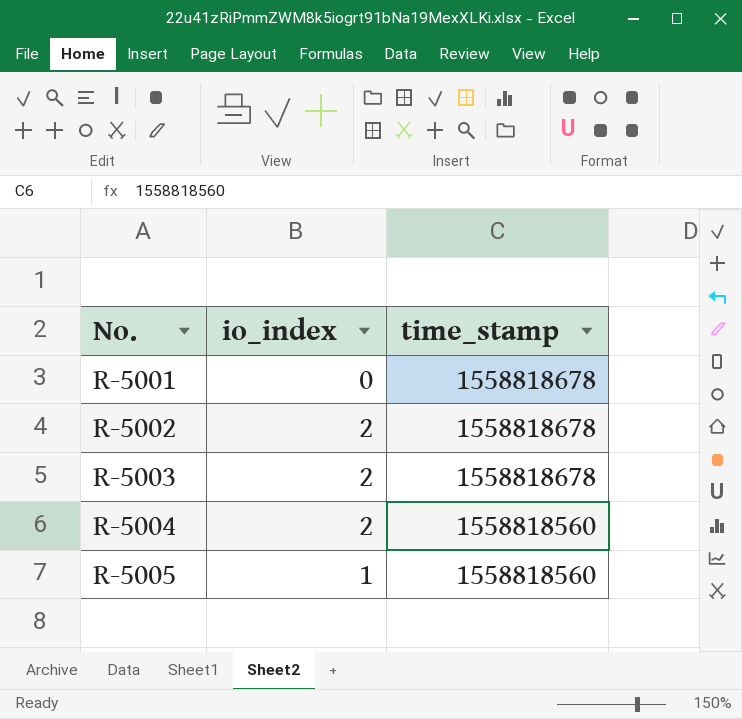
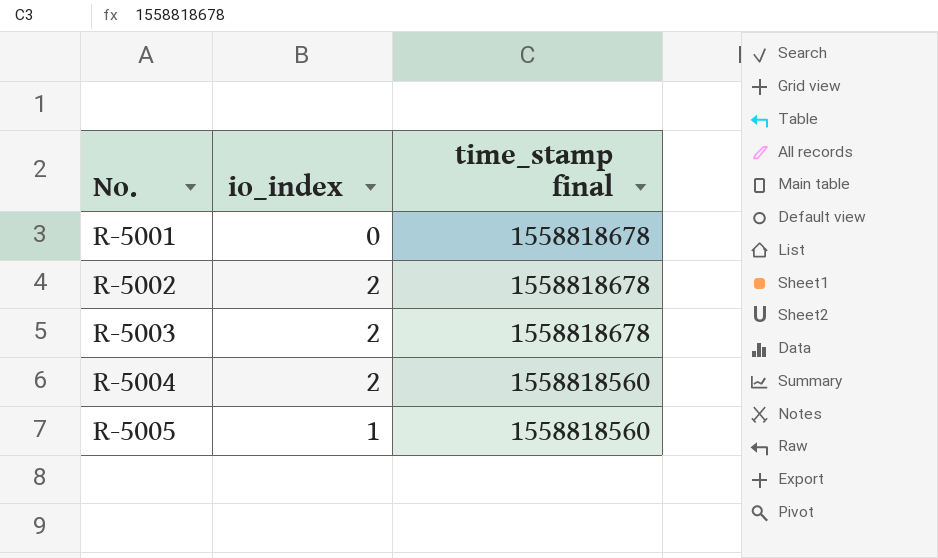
column name: time_stamp -> time_stamp final

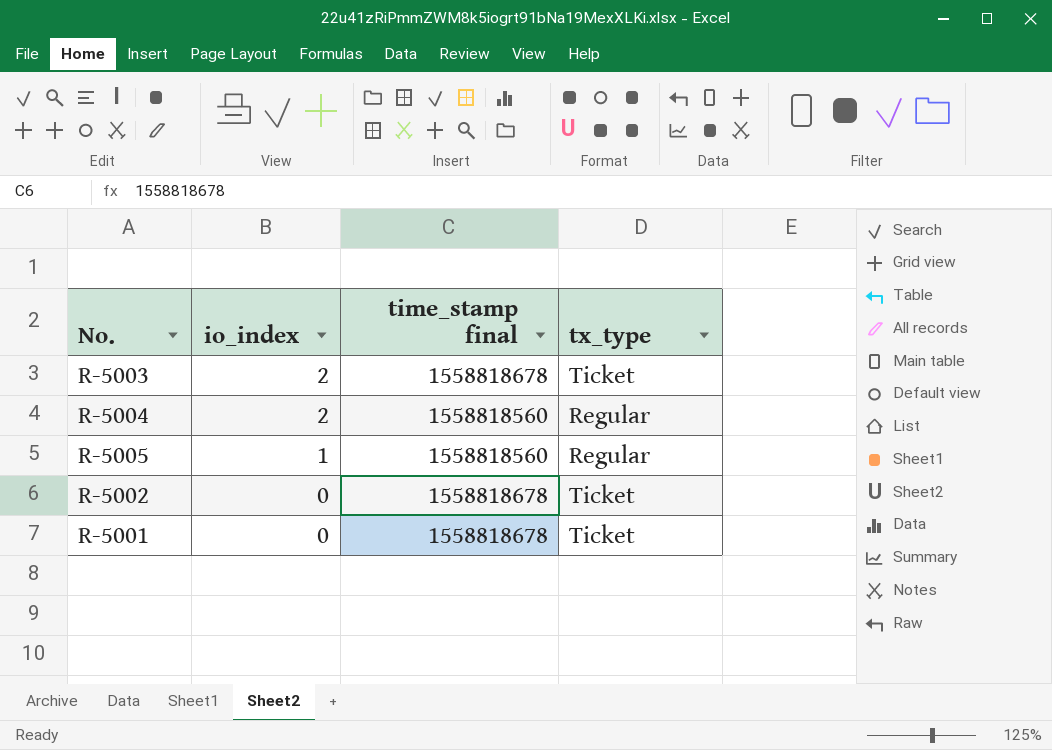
row order: No. ascending -> io_index descending
column tx_type | position: none -> 4
R-5002 | io_index: 2 -> 0

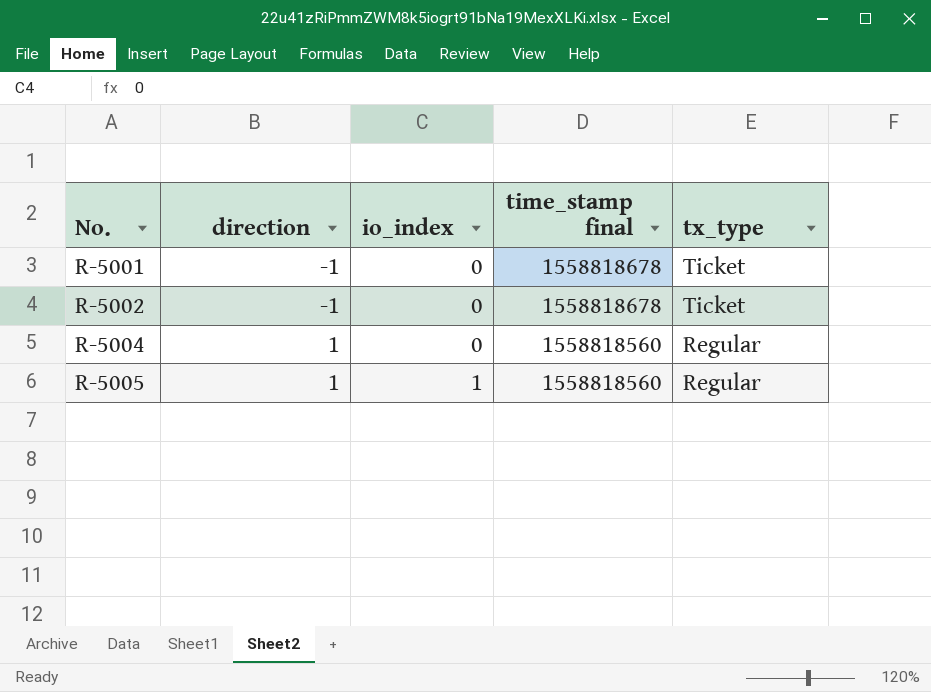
row order: io_index descending -> No. ascending
column direction | position: none -> 2
row R-5003: 2 | 1558818678 | Ticket -> none
R-5004 | io_index: 2 -> 0

